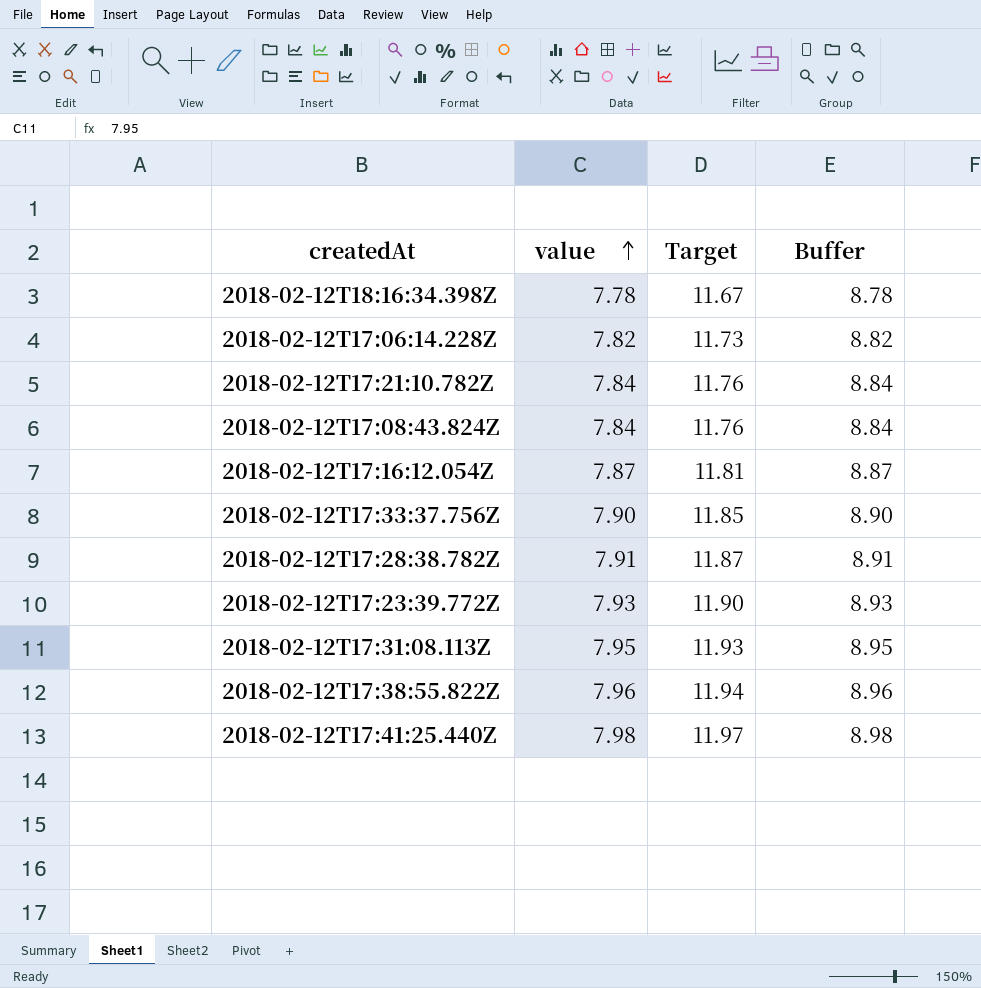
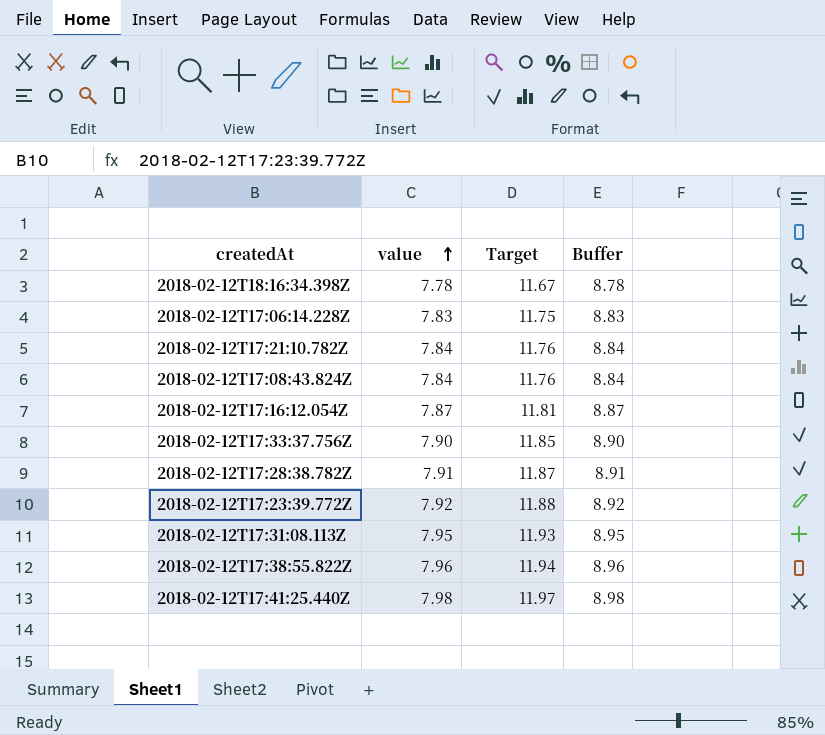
2018-02-12T17:06:14.228Z | value: 7.82 -> 7.83
2018-02-12T17:06:14.228Z | Target: 11.73 -> 11.75
2018-02-12T17:06:14.228Z | Buffer: 8.82 -> 8.83
2018-02-12T17:23:39.772Z | value: 7.93 -> 7.92
2018-02-12T17:23:39.772Z | Target: 11.90 -> 11.88
2018-02-12T17:23:39.772Z | Buffer: 8.93 -> 8.92

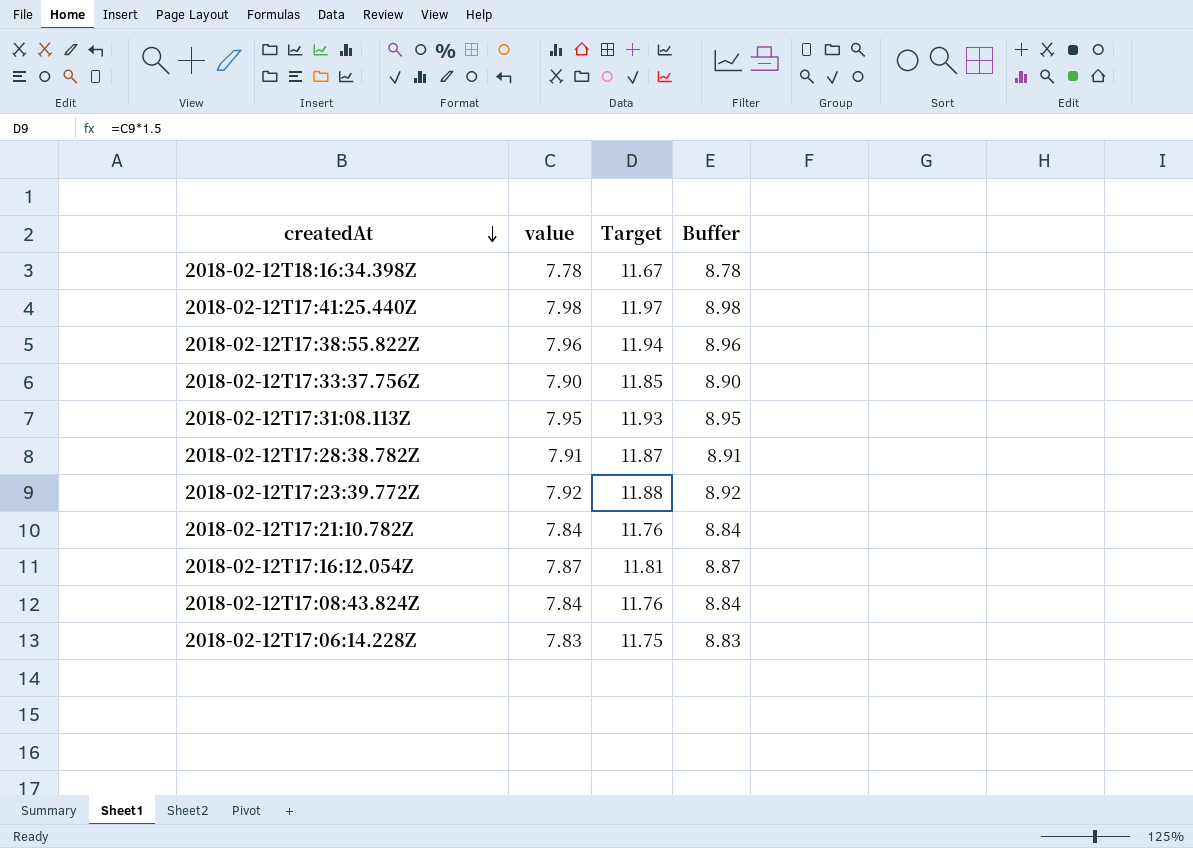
row order: value ascending -> createdAt descending

